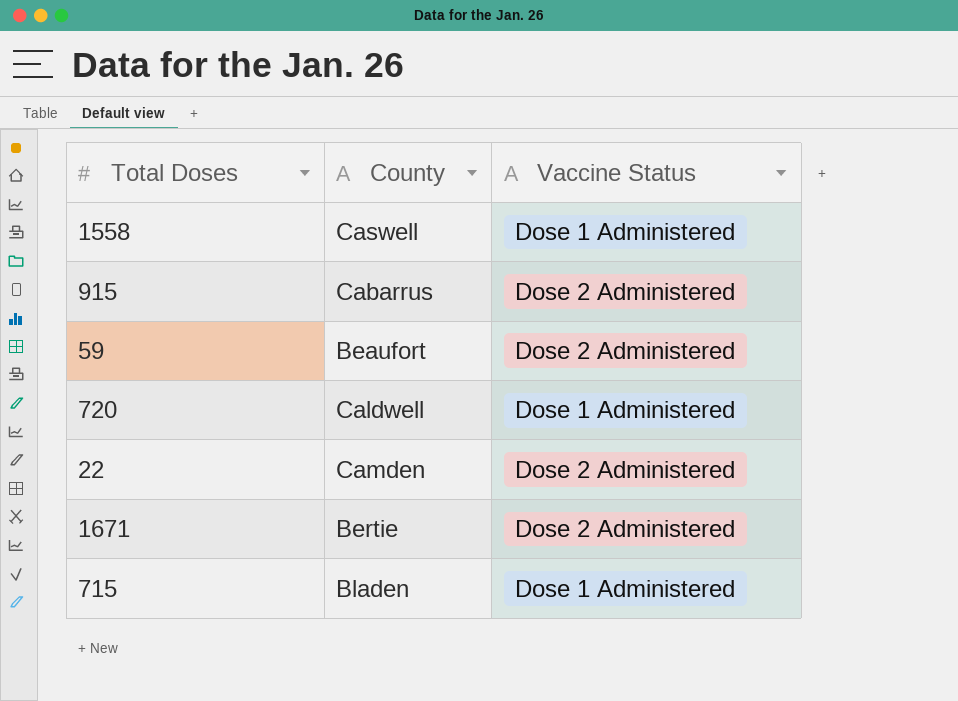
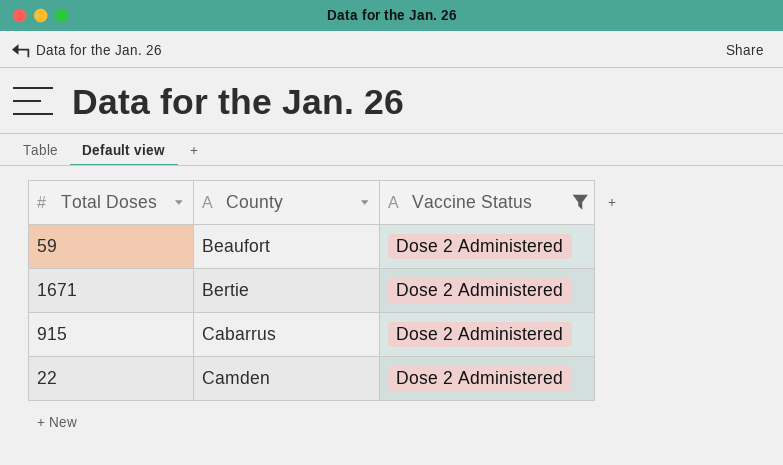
filter: none -> Vaccine Status = Dose 2 Administered
row order: none -> County ascending

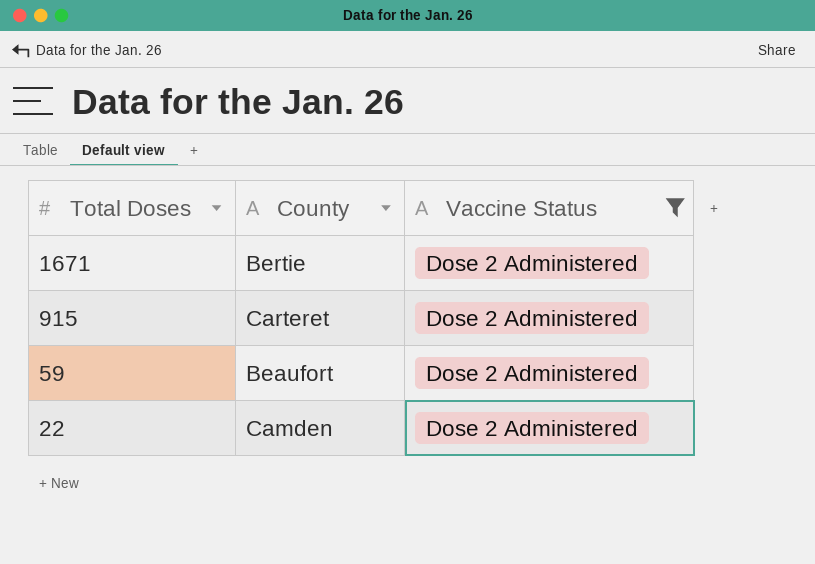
row order: County ascending -> Total Doses descending
915 | County: Cabarrus -> Carteret

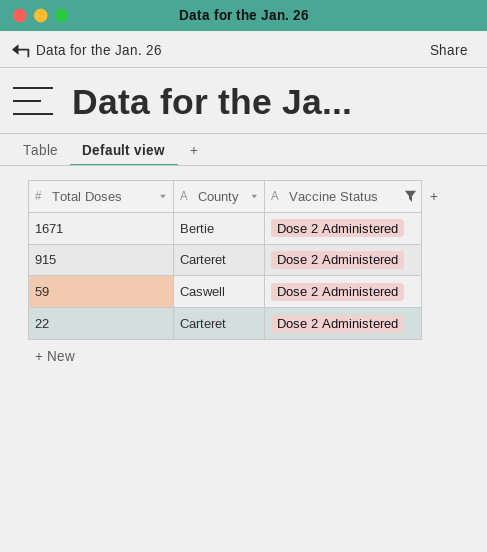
59 | County: Beaufort -> Caswell
22 | County: Camden -> Carteret

